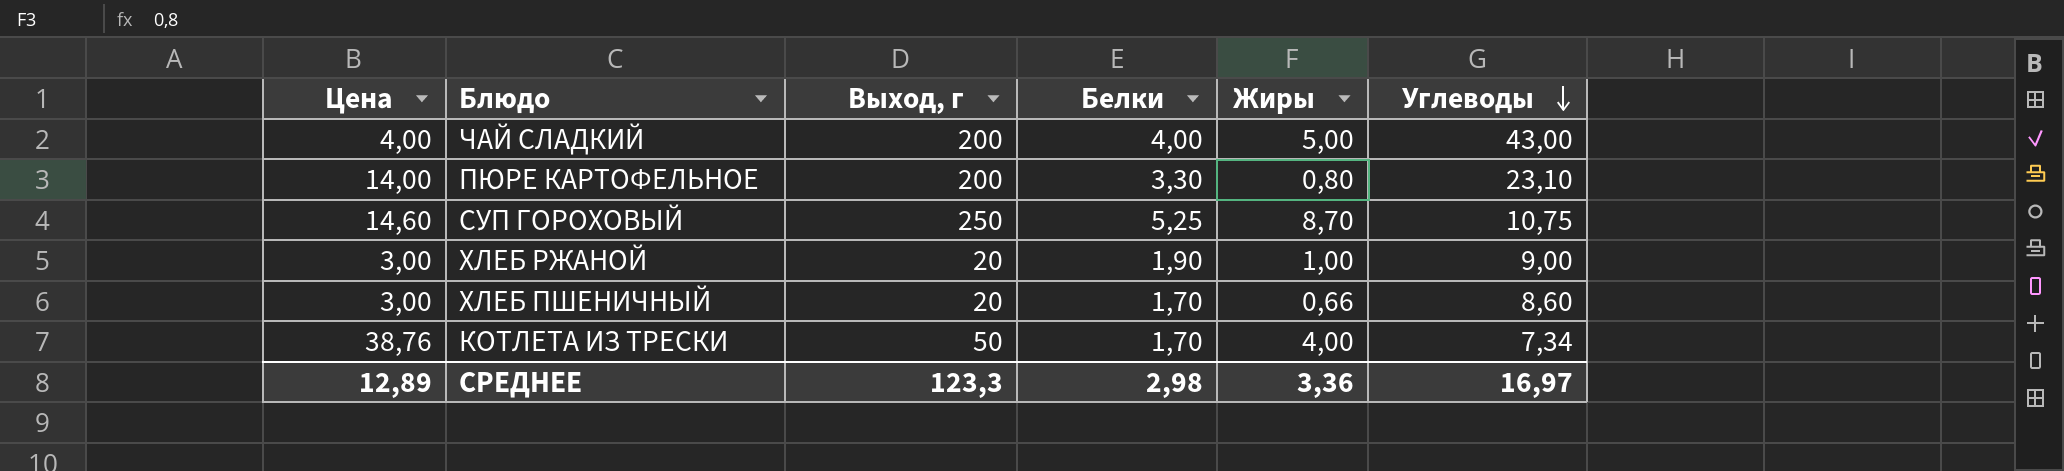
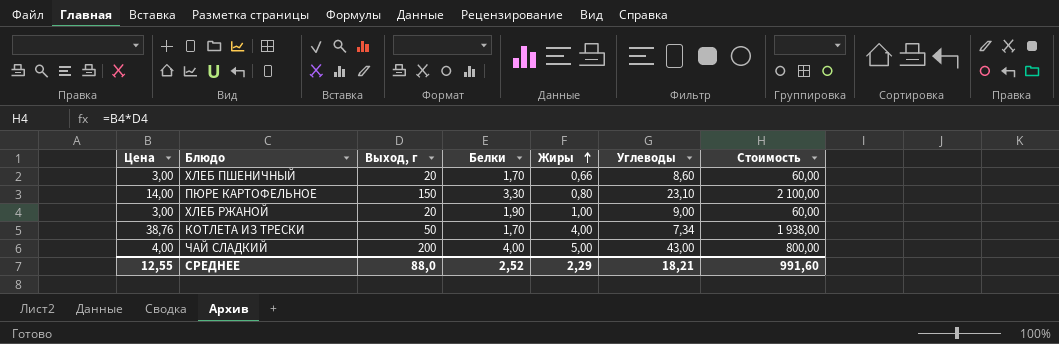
row order: Углеводы descending -> Жиры ascending
column Стоимость | formula: none -> [Цена] * [Выход, г]
row СУП ГОРОХОВЫЙ: 14,60 | 250 | 5,25 | 8,70 | 10,75 -> none
ПЮРЕ КАРТОФЕЛЬНОЕ | Выход, г: 200 -> 150
СРЕДНЕЕ | Цена: 12,89 -> 12,55
СРЕДНЕЕ | Выход, г: 123,3 -> 88,0
СРЕДНЕЕ | Белки: 2,98 -> 2,52
СРЕДНЕЕ | Жиры: 3,36 -> 2,29
СРЕДНЕЕ | Углеводы: 16,97 -> 18,21

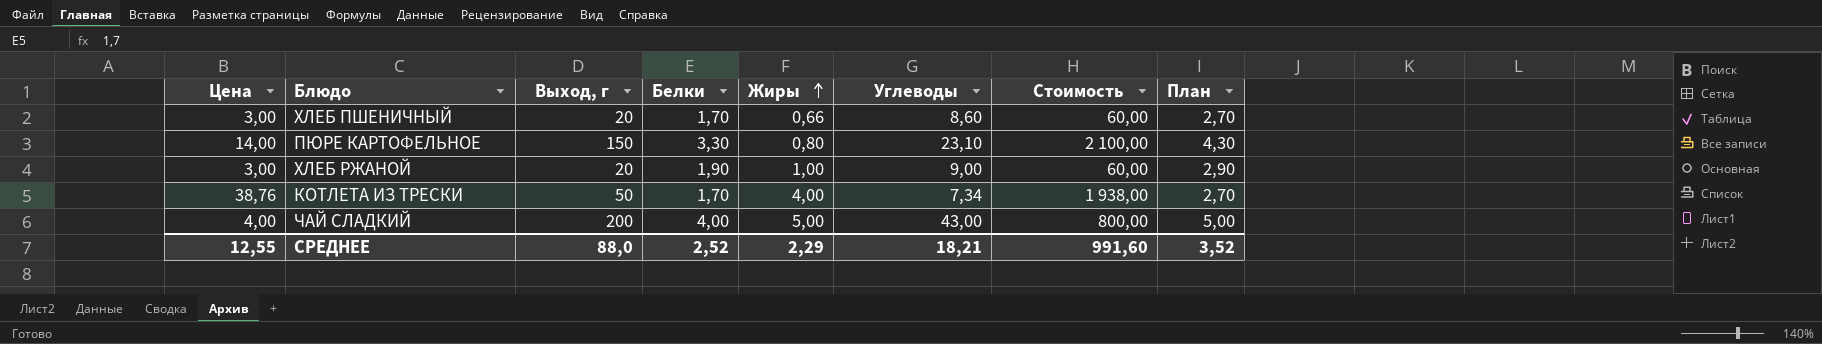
column План | formula: none -> [Белки] + 1

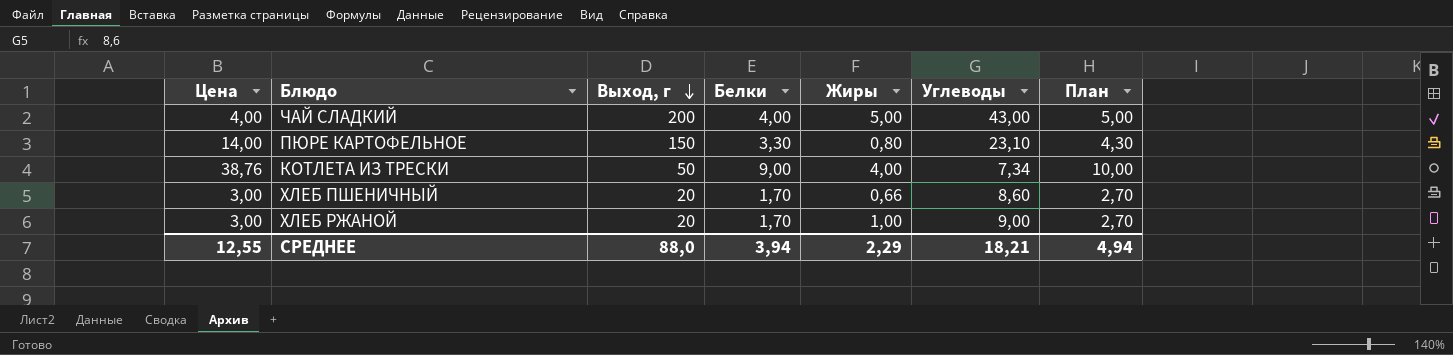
row order: Жиры ascending -> Выход, г descending
column Стоимость | formula: [Цена] * [Выход, г] -> none
КОТЛЕТА ИЗ ТРЕСКИ | Белки: 1,70 -> 9,00
КОТЛЕТА ИЗ ТРЕСКИ | План: 2,70 -> 10,00
ХЛЕБ РЖАНОЙ | Белки: 1,90 -> 1,70
ХЛЕБ РЖАНОЙ | План: 2,90 -> 2,70
СРЕДНЕЕ | Белки: 2,52 -> 3,94
СРЕДНЕЕ | План: 3,52 -> 4,94

